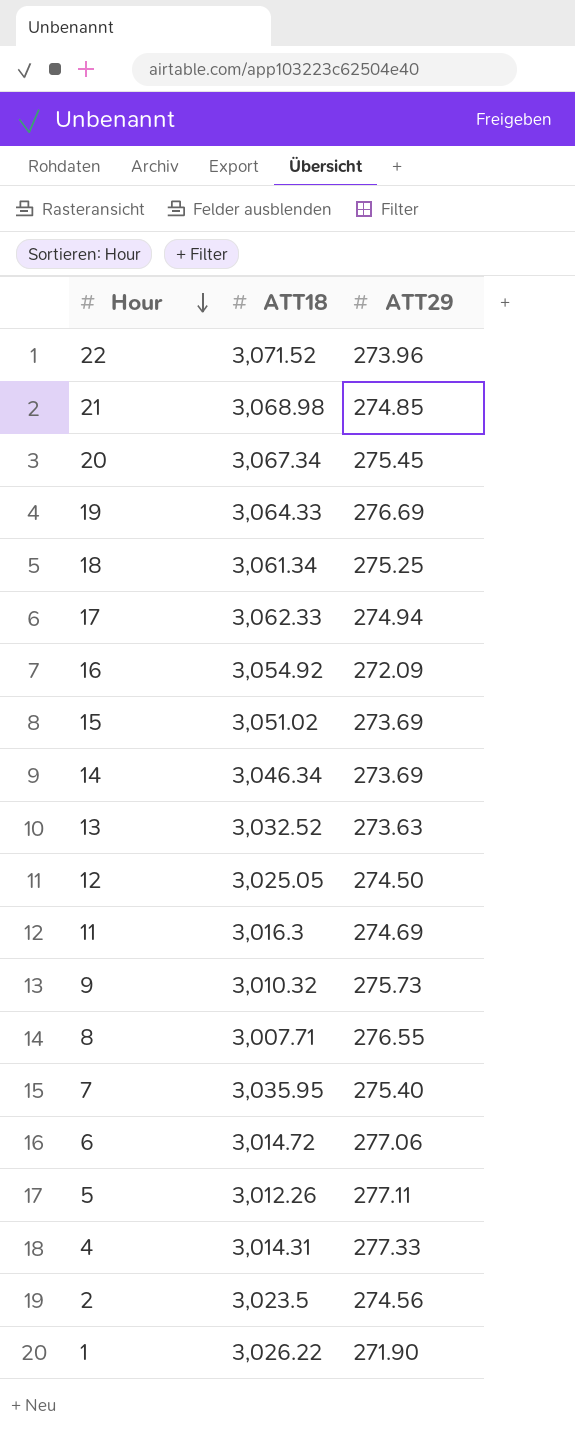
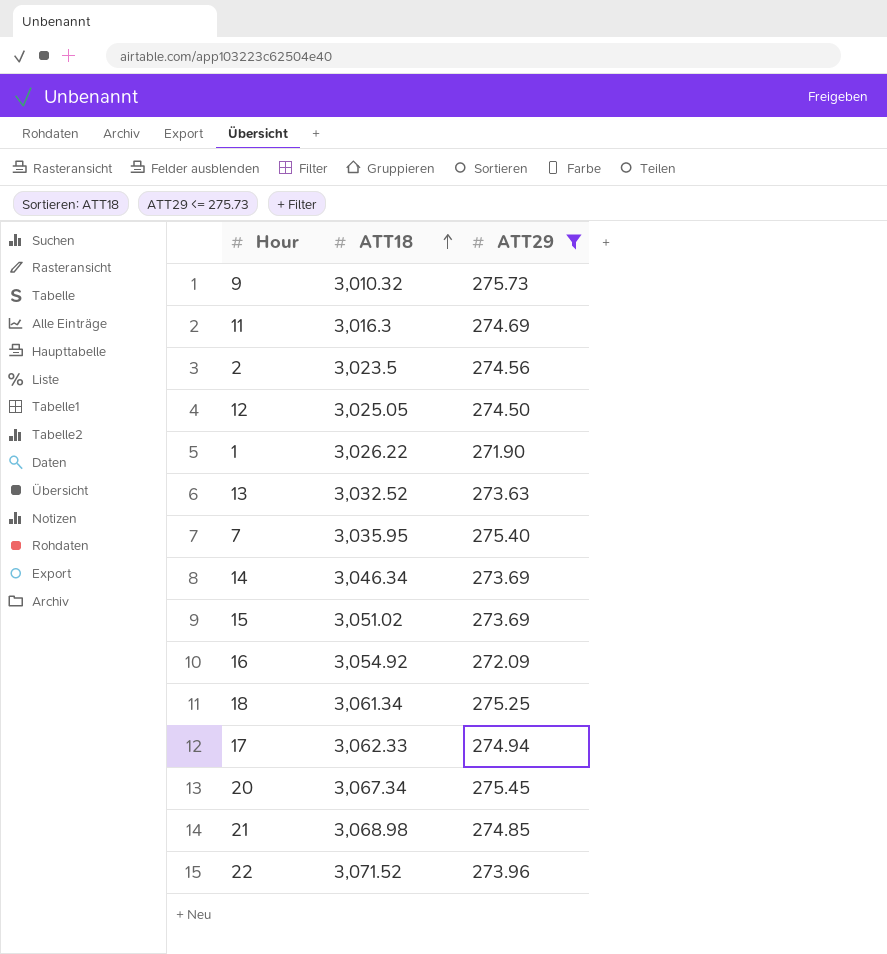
filter: none -> ATT29 <= 275.73
row order: Hour descending -> ATT18 ascending

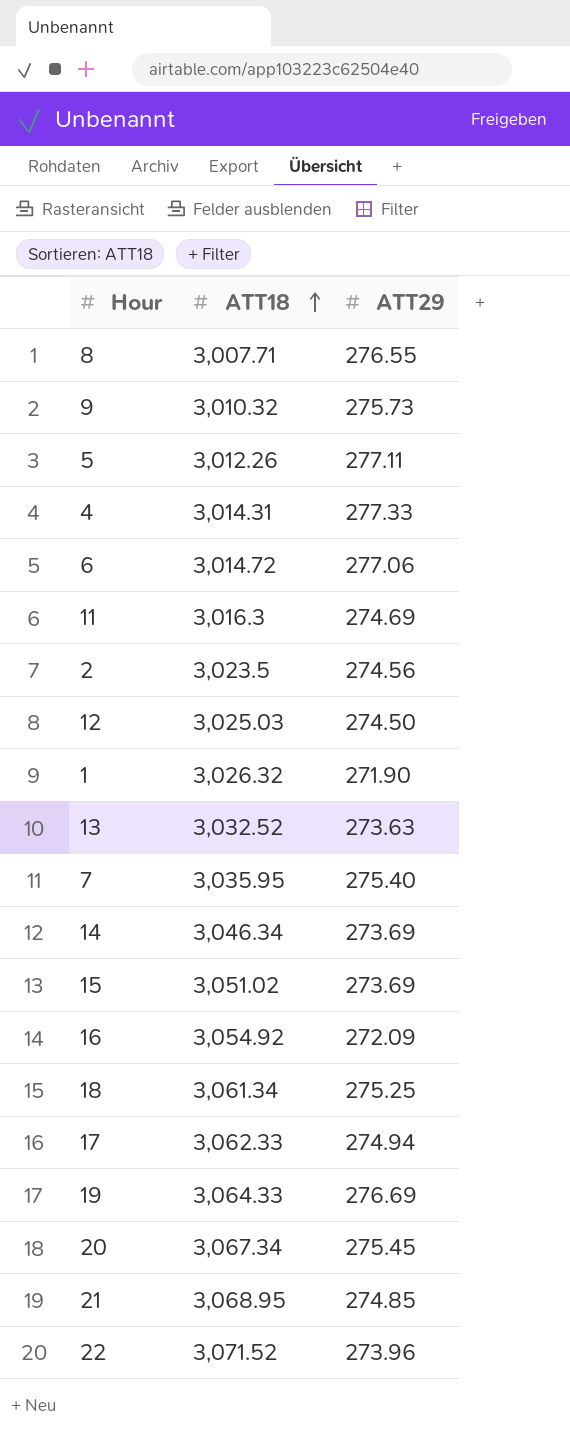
filter: ATT29 <= 275.73 -> none
12 | ATT18: 3,025.05 -> 3,025.03
1 | ATT18: 3,026.22 -> 3,026.32
21 | ATT18: 3,068.98 -> 3,068.95

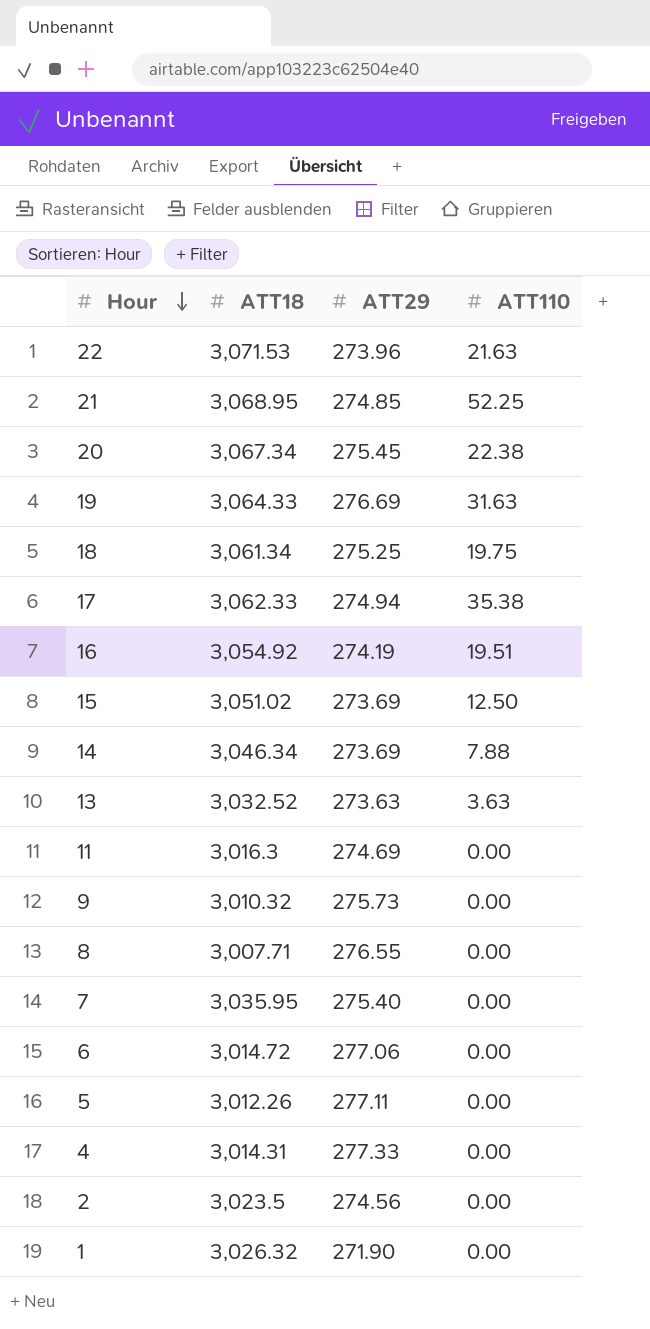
row order: ATT18 ascending -> Hour descending
column ATT110 | position: none -> 4
row 12: 3,025.03 | 274.50 -> none
22 | ATT18: 3,071.52 -> 3,071.53
16 | ATT29: 272.09 -> 274.19

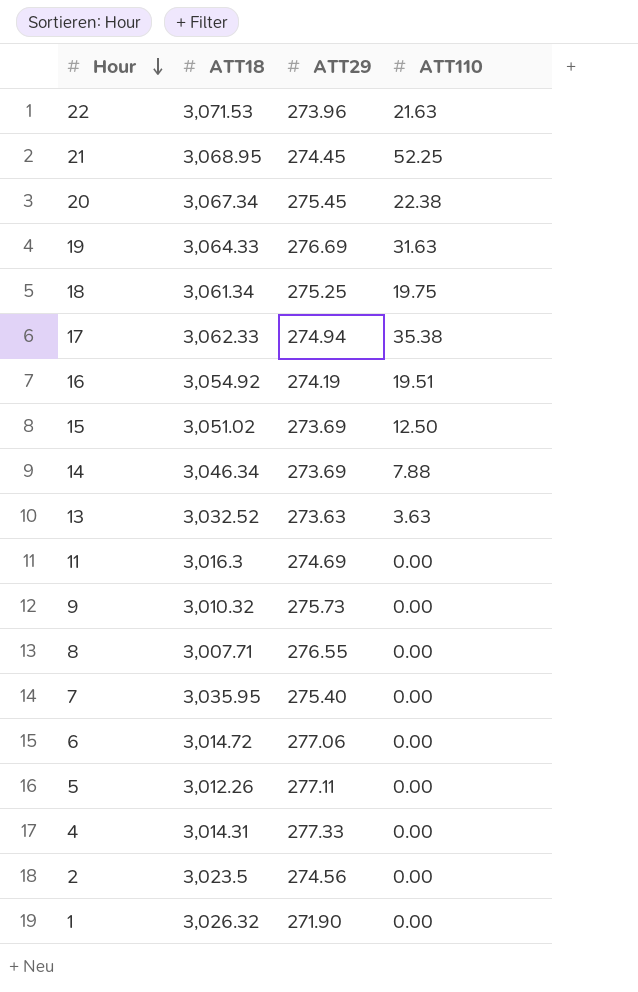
21 | ATT29: 274.85 -> 274.45

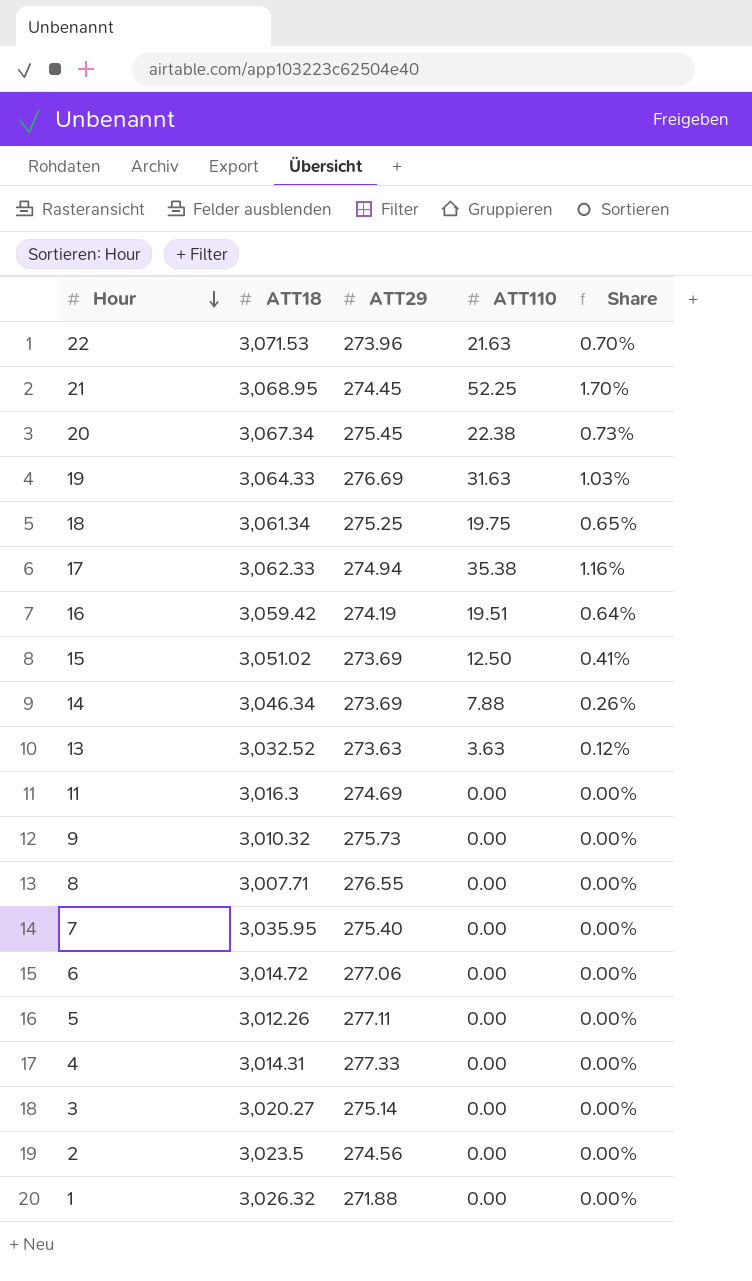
column Share | formula: none -> [ATT110] / [ATT18]
16 | ATT18: 3,054.92 -> 3,059.42
row 3: none -> 3,020.27 | 275.14 | 0.00 | 0.00%
1 | ATT29: 271.90 -> 271.88

